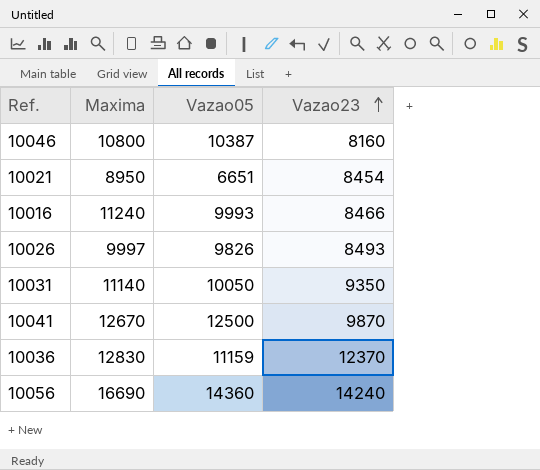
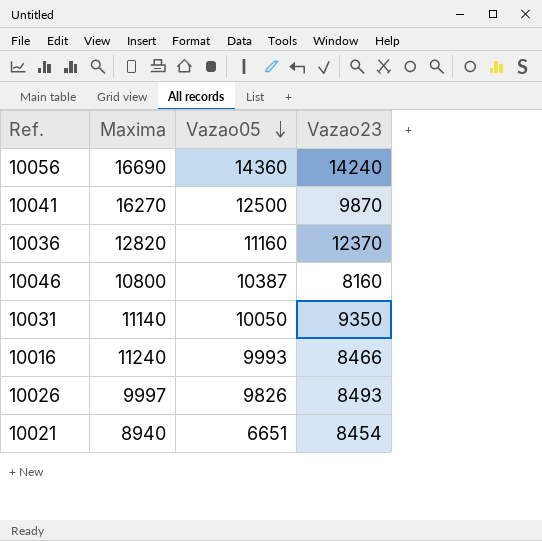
row order: Vazao23 ascending -> Vazao05 descending
10041 | Maxima: 12670 -> 16270
10036 | Maxima: 12830 -> 12820
10036 | Vazao05: 11159 -> 11160
10021 | Maxima: 8950 -> 8940

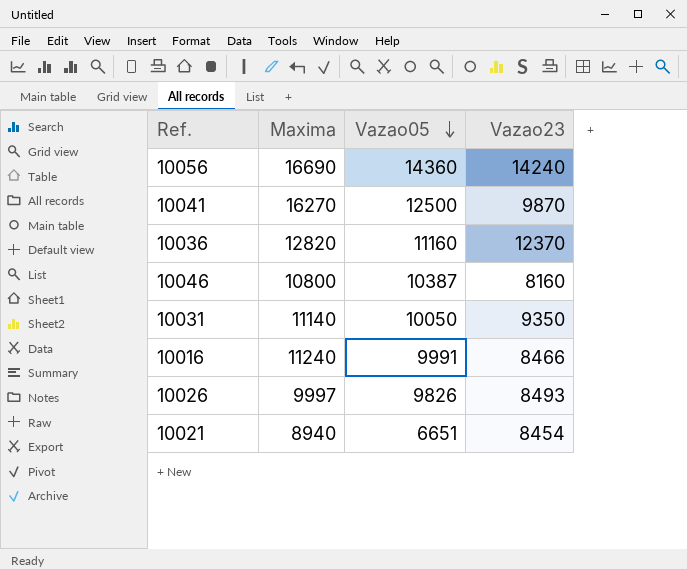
10016 | Vazao05: 9993 -> 9991

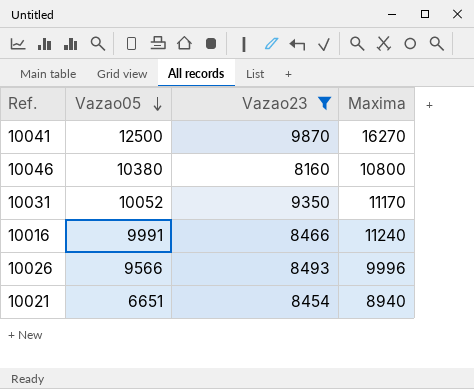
filter: none -> Vazao23 <= 9870
column Maxima | position: 2 -> 4
10046 | Vazao05: 10387 -> 10380
10031 | Vazao05: 10050 -> 10052
10031 | Maxima: 11140 -> 11170
10026 | Vazao05: 9826 -> 9566
10026 | Maxima: 9997 -> 9996

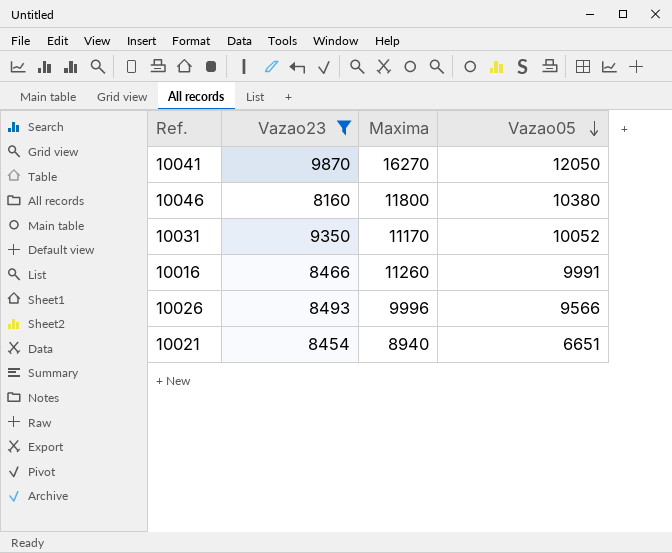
column Vazao05 | position: 2 -> 4
10041 | Vazao05: 12500 -> 12050
10046 | Maxima: 10800 -> 11800
10016 | Maxima: 11240 -> 11260

